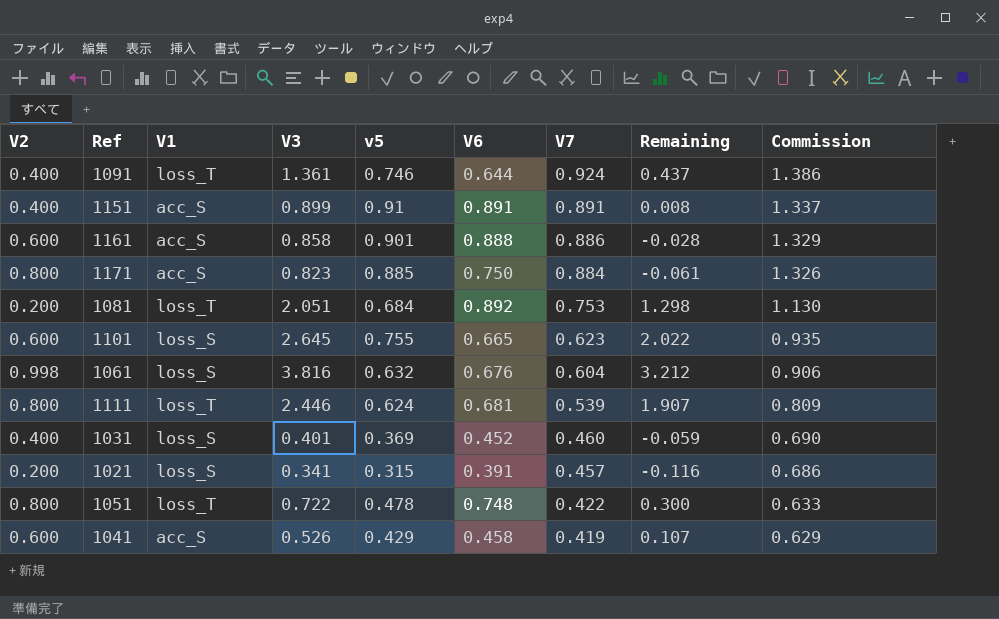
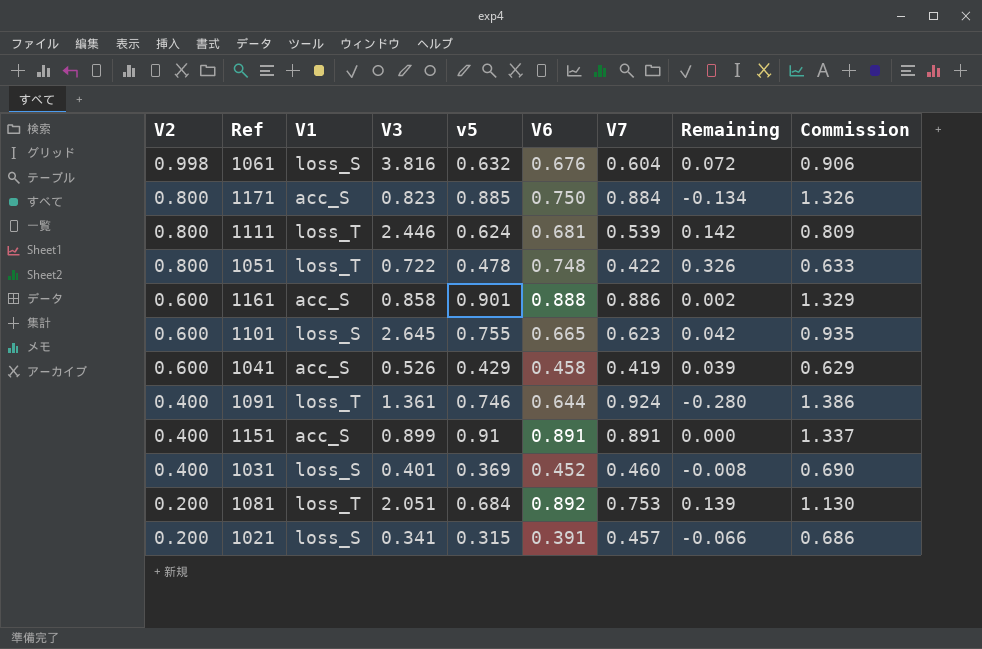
row order: V7 descending -> V2 descending
column Remaining | formula: [V3] - [V7] -> [V6] - [V7]

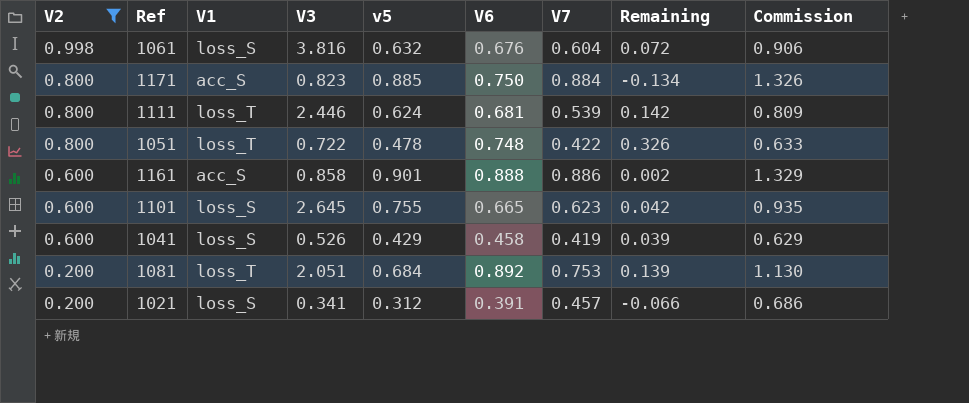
filter: none -> V2 != 0.400
1041 | V1: acc_S -> loss_S
1021 | v5: 0.315 -> 0.312

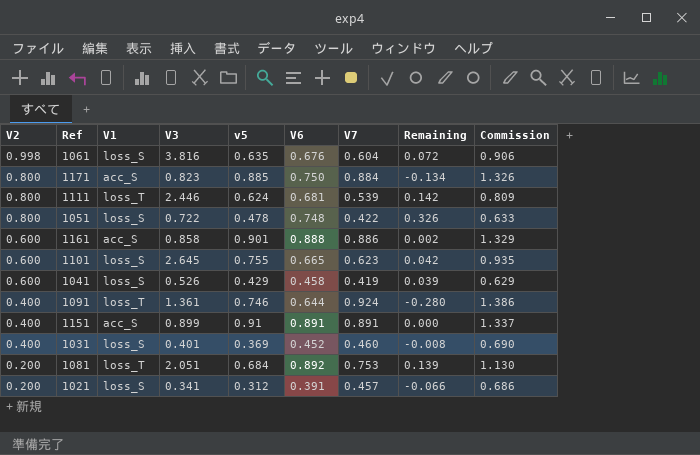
filter: V2 != 0.400 -> none
1061 | v5: 0.632 -> 0.635
1051 | V1: loss_T -> loss_S

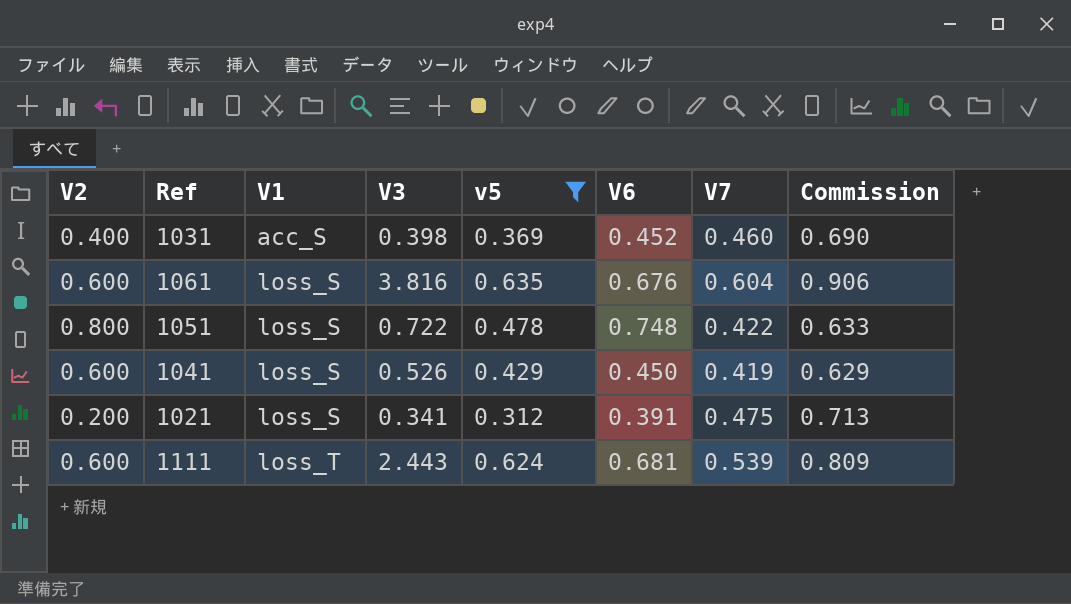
filter: none -> v5 <= 0.635
row order: V2 descending -> V1 ascending
column Remaining | formula: [V6] - [V7] -> none
1031 | V1: loss_S -> acc_S
1031 | V3: 0.401 -> 0.398
1061 | V2: 0.998 -> 0.600
1041 | V6: 0.458 -> 0.450
1021 | V7: 0.457 -> 0.475
1021 | Commission: 0.686 -> 0.713
1111 | V2: 0.800 -> 0.600
1111 | V3: 2.446 -> 2.443

